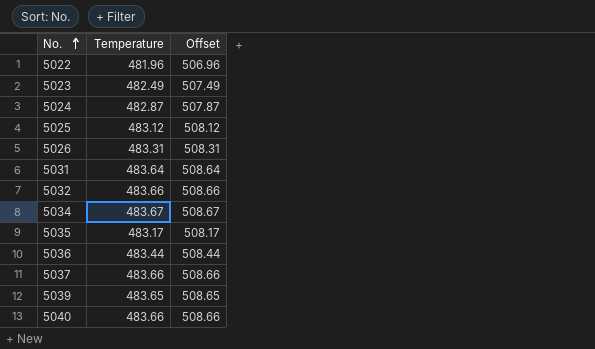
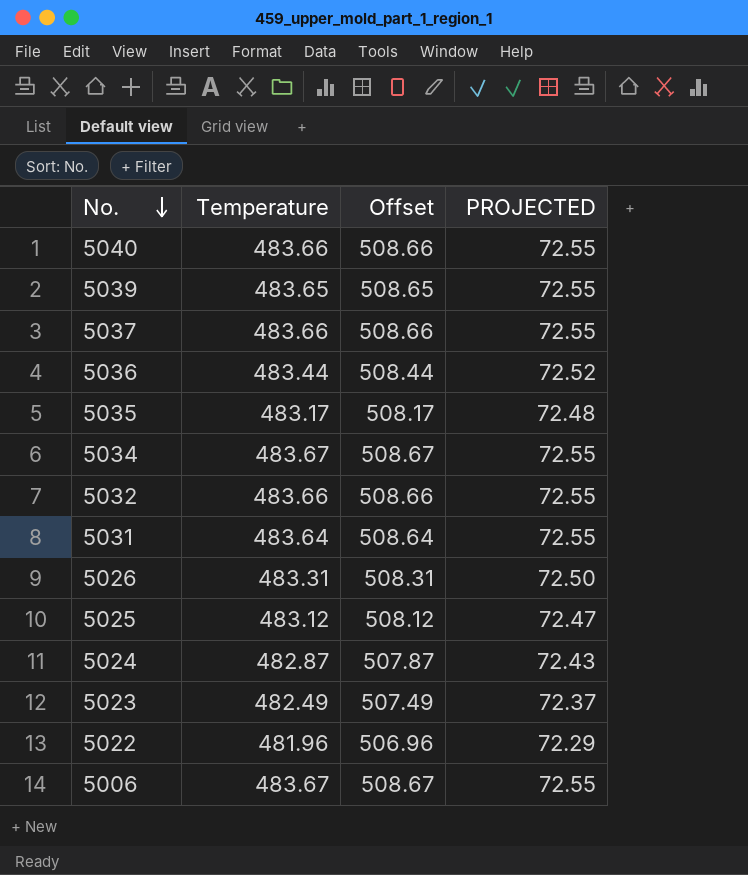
row order: No. ascending -> No. descending
column PROJECTED | formula: none -> [Temperature] * 0.15
row 5006: none -> 483.67 | 508.67 | 72.55

